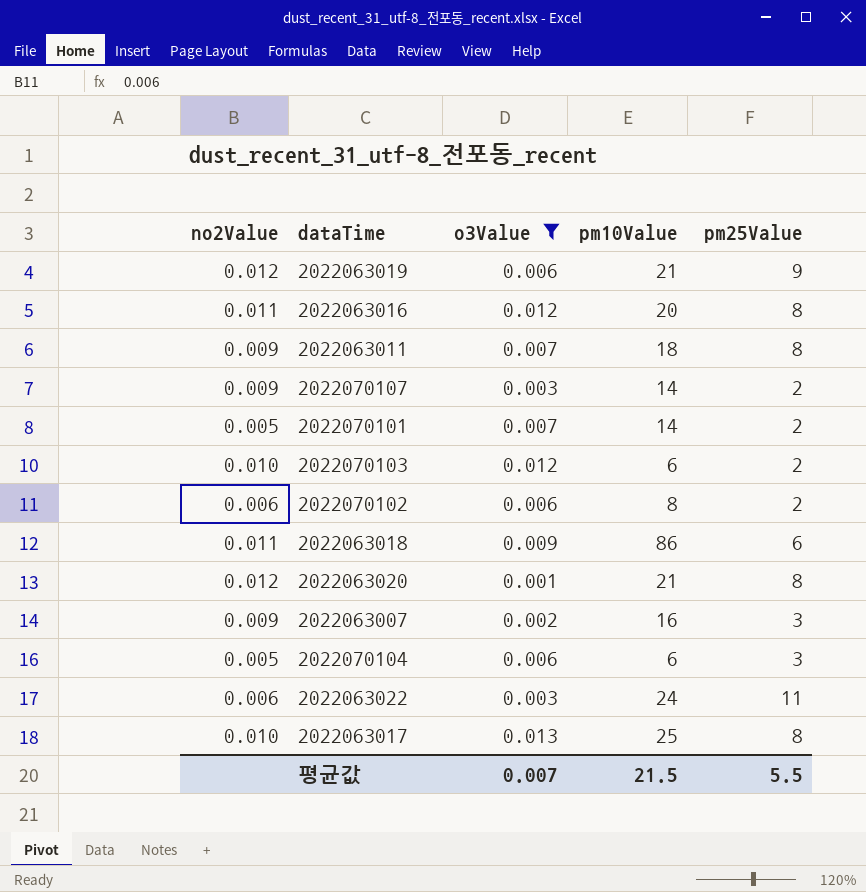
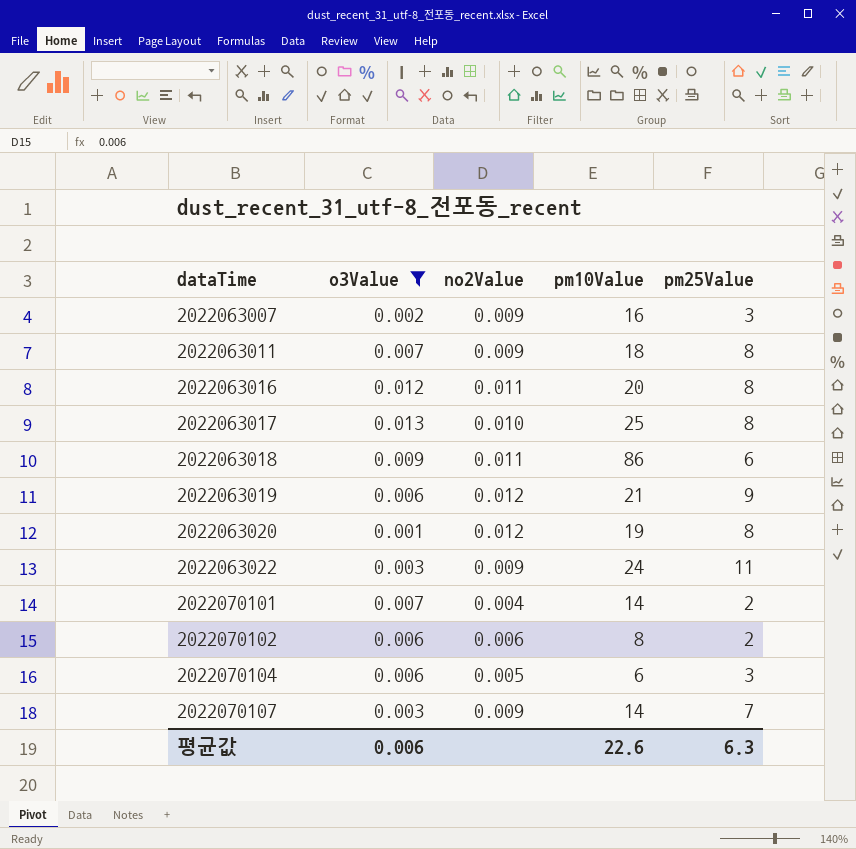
row order: none -> dataTime ascending
column no2Value | position: 1 -> 3
row 2022070103: 0.010 | 0.012 | 6 | 2 -> none
2022063020 | pm10Value: 21 -> 19
2022063022 | no2Value: 0.006 -> 0.009
2022070101 | no2Value: 0.005 -> 0.004
2022070107 | pm25Value: 2 -> 7
평균값 | o3Value: 0.007 -> 0.006
평균값 | pm10Value: 21.5 -> 22.6
평균값 | pm25Value: 5.5 -> 6.3

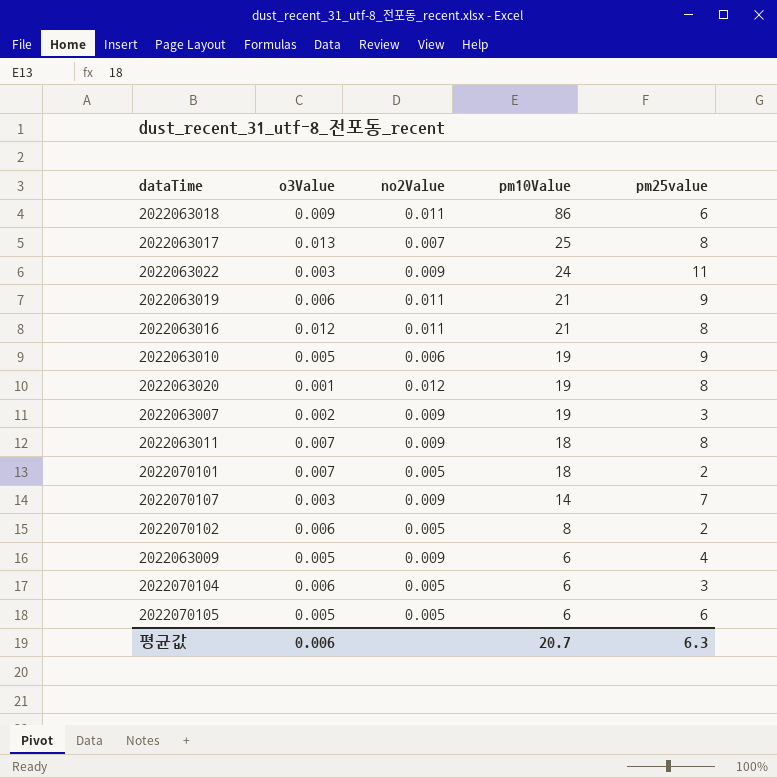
filter: o3Value != 0.005 -> none
row order: dataTime ascending -> pm10Value descending
column name: pm25Value -> pm25value
2022063017 | no2Value: 0.010 -> 0.007
2022063019 | no2Value: 0.012 -> 0.011
2022063016 | pm10Value: 20 -> 21
2022063007 | pm10Value: 16 -> 19
2022070101 | no2Value: 0.004 -> 0.005
2022070101 | pm10Value: 14 -> 18
2022070102 | no2Value: 0.006 -> 0.005
평균값 | pm10Value: 22.6 -> 20.7

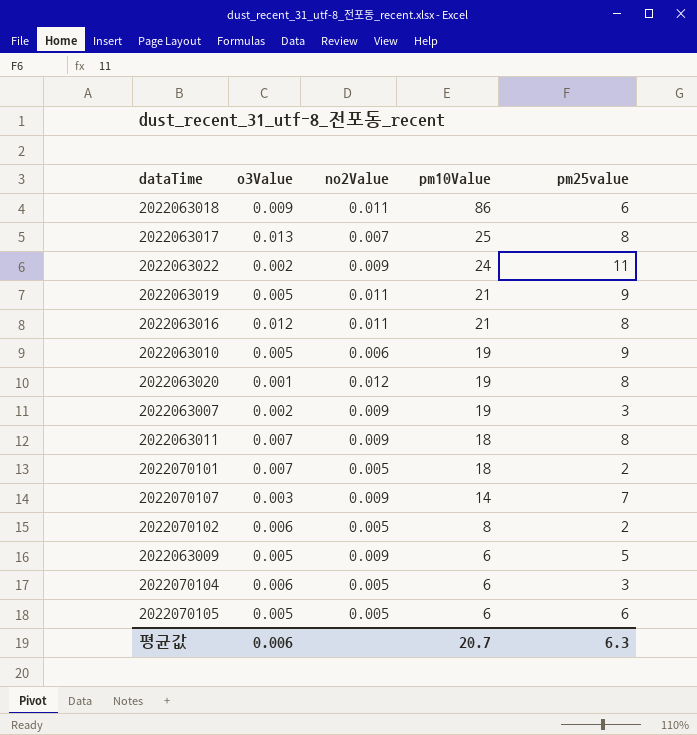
2022063022 | o3Value: 0.003 -> 0.002
2022063019 | o3Value: 0.006 -> 0.005
2022063009 | pm25value: 4 -> 5

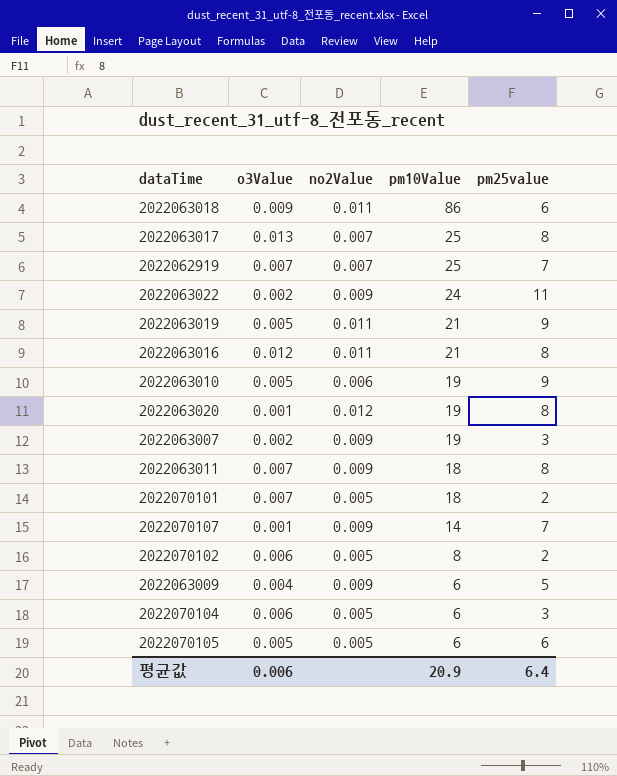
row 2022062919: none -> 0.007 | 0.007 | 25 | 7
2022070107 | o3Value: 0.003 -> 0.001
2022063009 | o3Value: 0.005 -> 0.004
평균값 | pm10Value: 20.7 -> 20.9
평균값 | pm25value: 6.3 -> 6.4

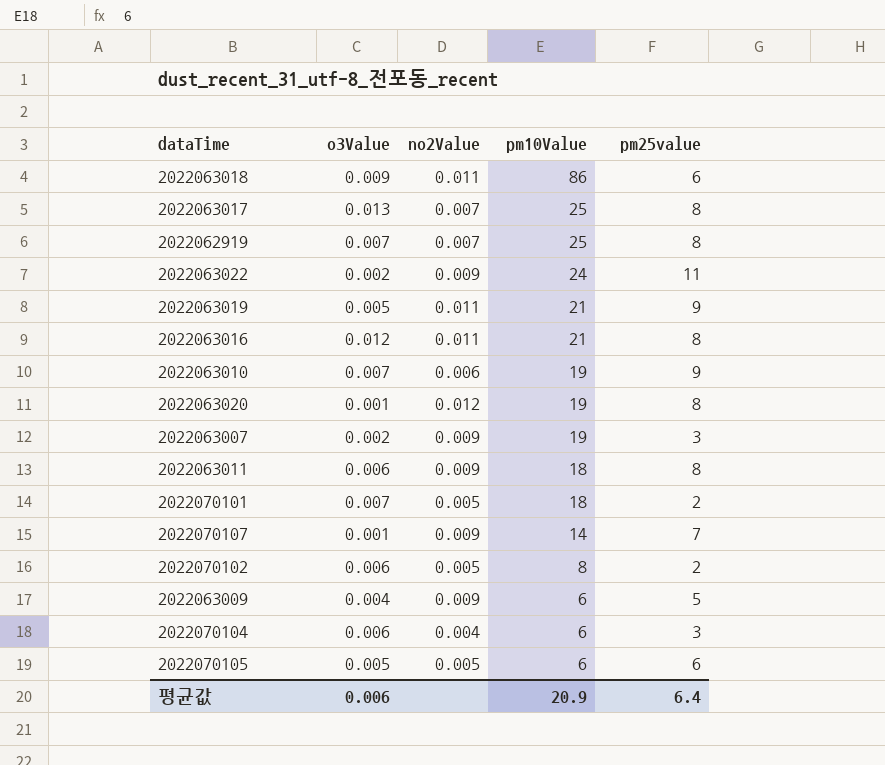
2022062919 | pm25value: 7 -> 8
2022063010 | o3Value: 0.005 -> 0.007
2022063011 | o3Value: 0.007 -> 0.006
2022070104 | no2Value: 0.005 -> 0.004

